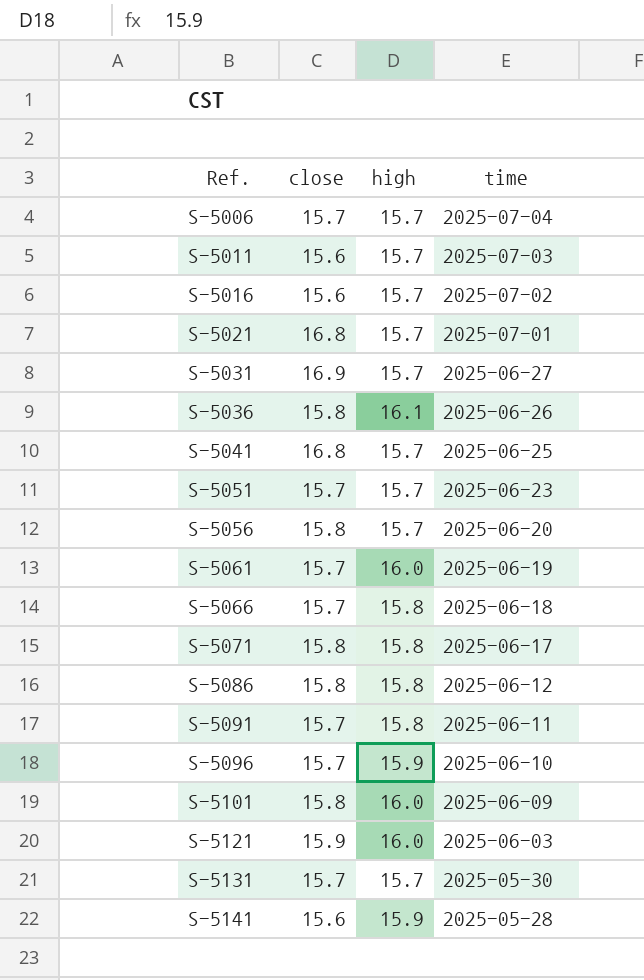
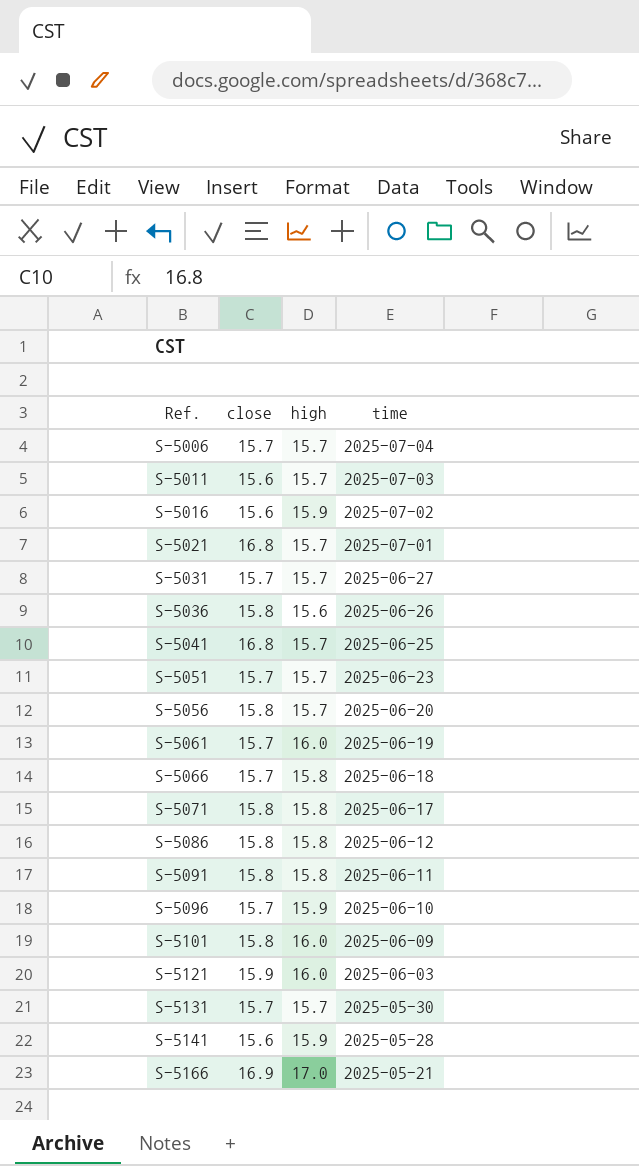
S-5016 | high: 15.7 -> 15.9
S-5031 | close: 16.9 -> 15.7
S-5036 | high: 16.1 -> 15.6
S-5091 | close: 15.7 -> 15.8
row S-5166: none -> 16.9 | 17.0 | 2025-05-21

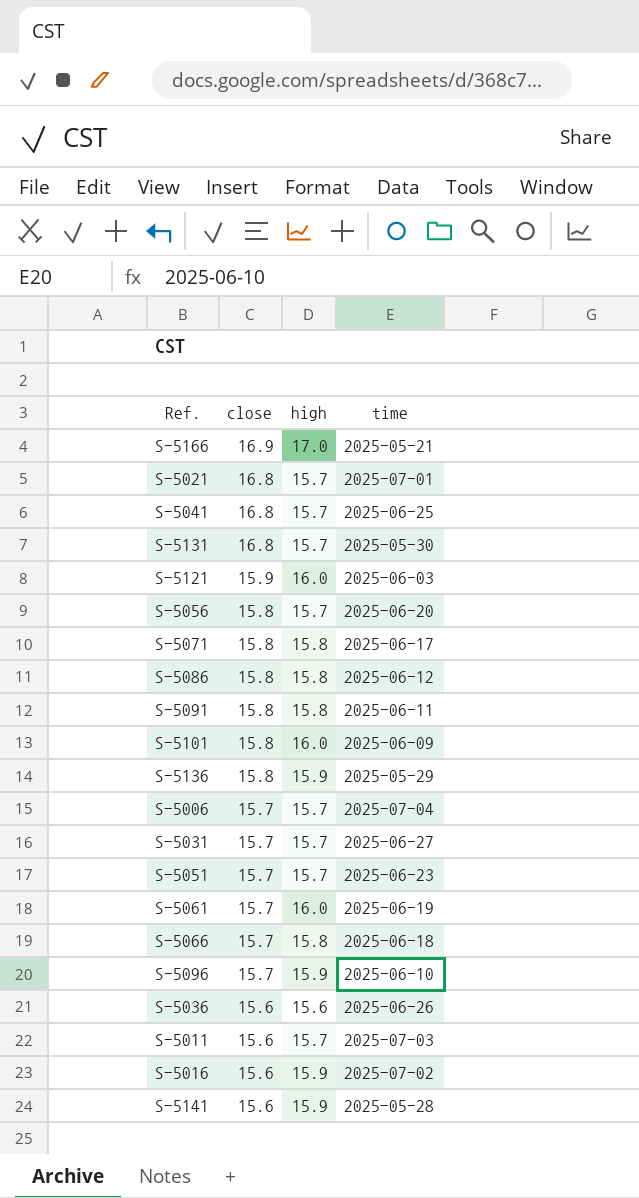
row order: Ref. ascending -> close descending
S-5131 | close: 15.7 -> 16.8
row S-5136: none -> 15.8 | 15.9 | 2025-05-29
S-5036 | close: 15.8 -> 15.6

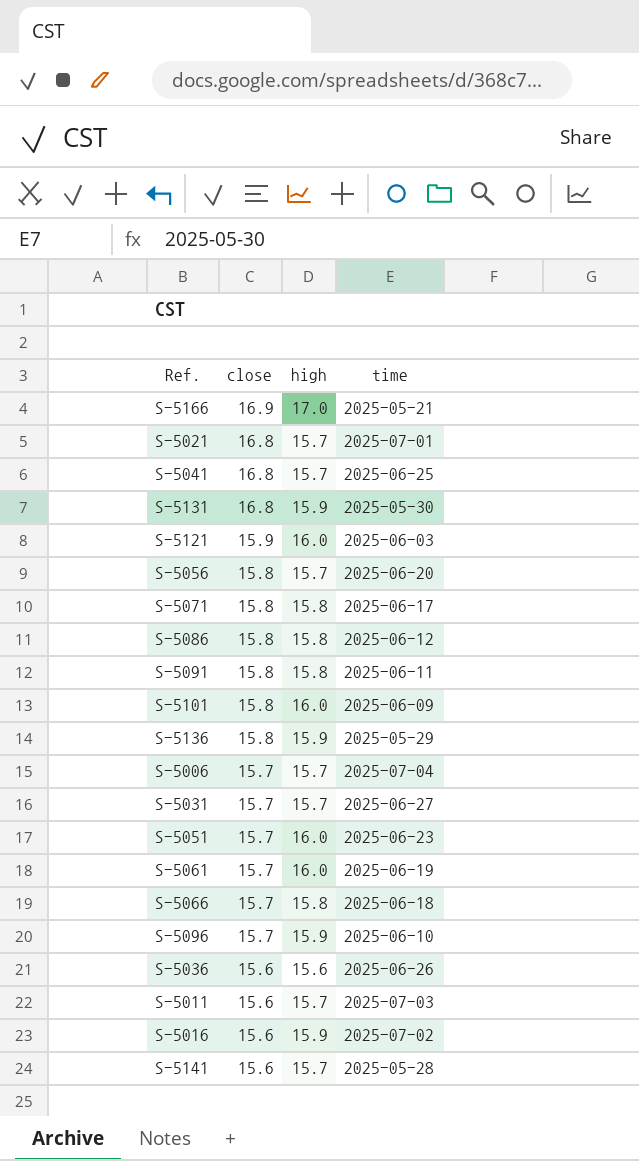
S-5131 | high: 15.7 -> 15.9
S-5051 | high: 15.7 -> 16.0
S-5141 | high: 15.9 -> 15.7

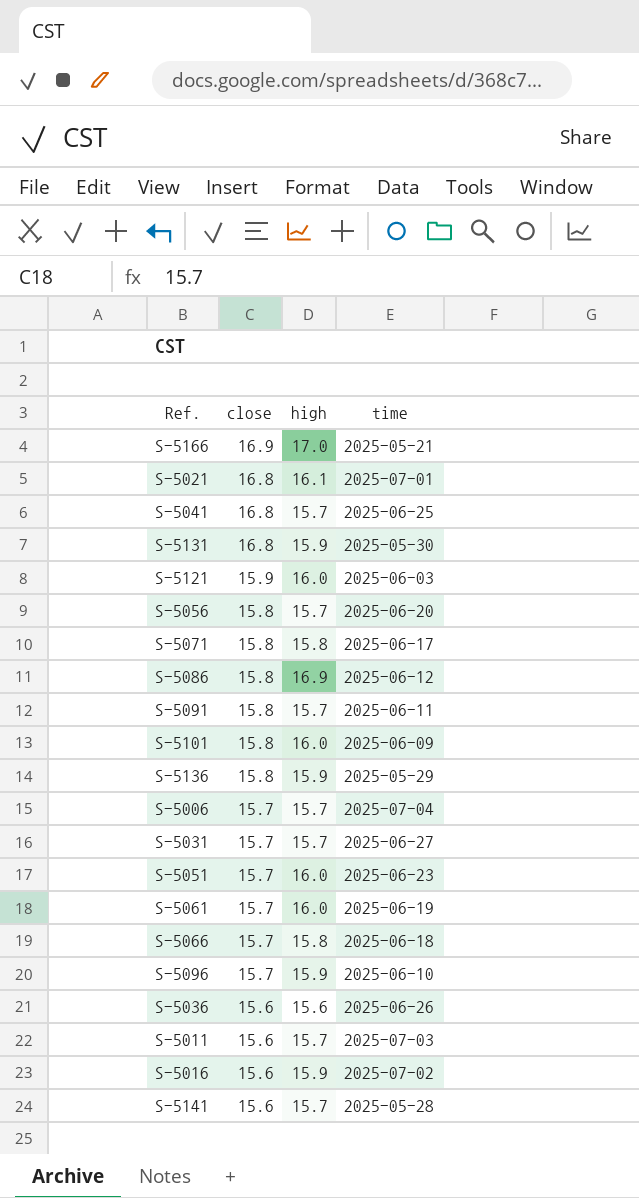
S-5021 | high: 15.7 -> 16.1
S-5086 | high: 15.8 -> 16.9
S-5091 | high: 15.8 -> 15.7

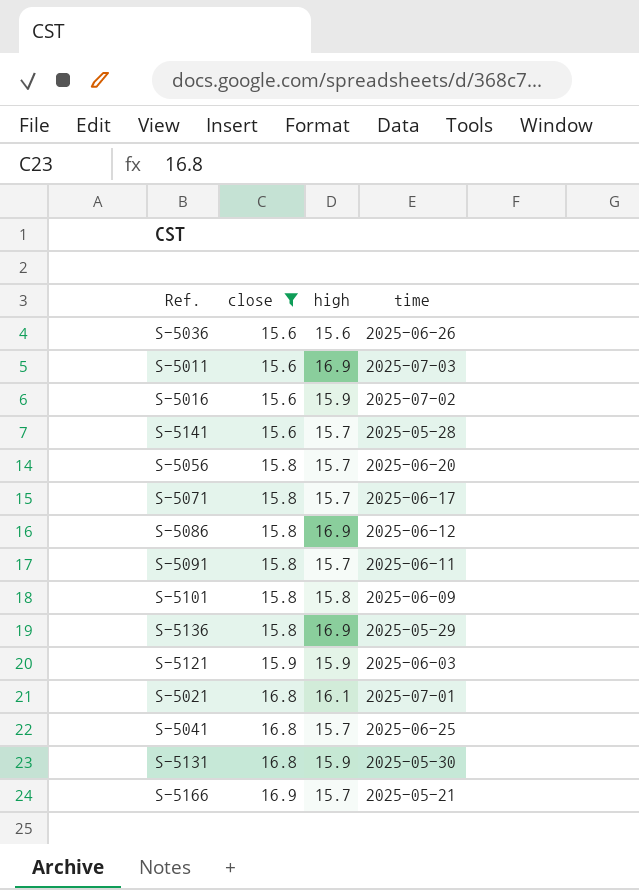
filter: none -> close != 15.7
row order: close descending -> close ascending
S-5011 | high: 15.7 -> 16.9
S-5071 | high: 15.8 -> 15.7
S-5101 | high: 16.0 -> 15.8
S-5136 | high: 15.9 -> 16.9
S-5121 | high: 16.0 -> 15.9
S-5166 | high: 17.0 -> 15.7

